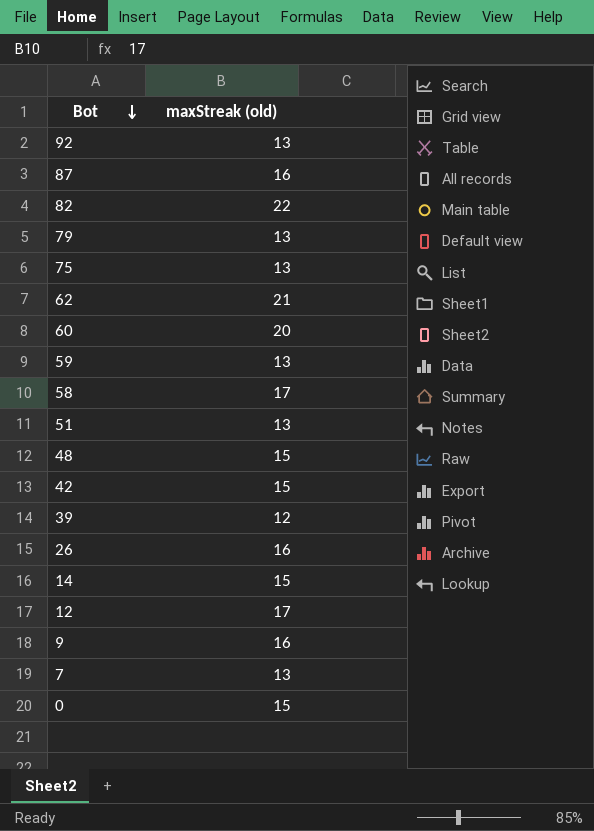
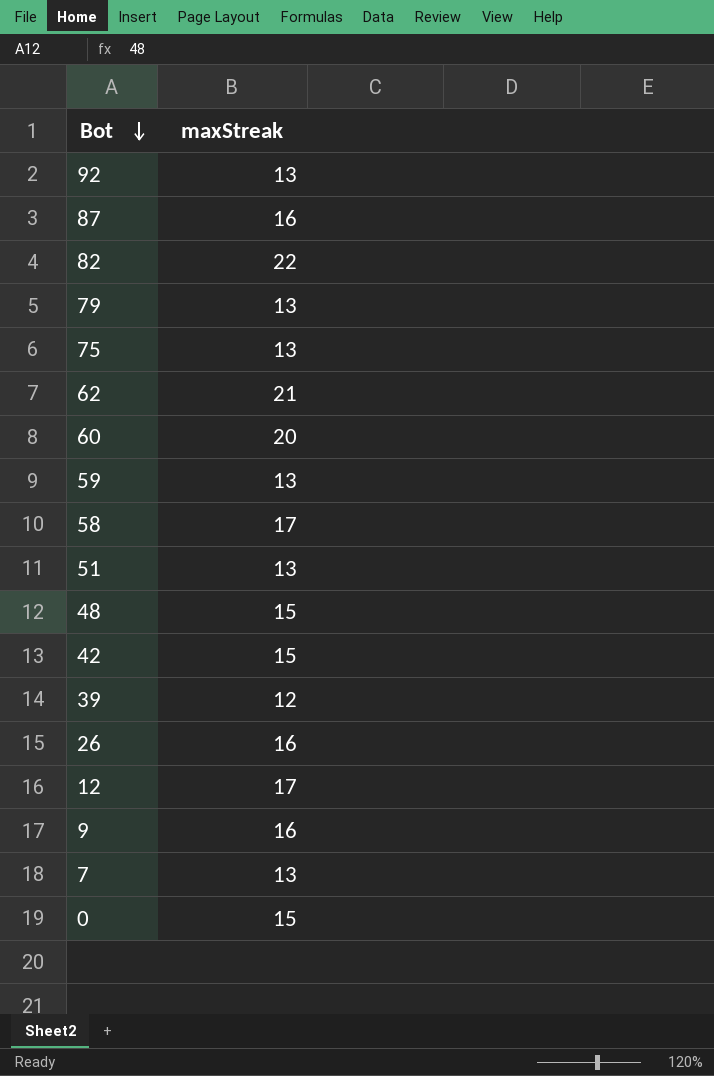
column name: maxStreak (old) -> maxStreak
row 14: 15 -> none

